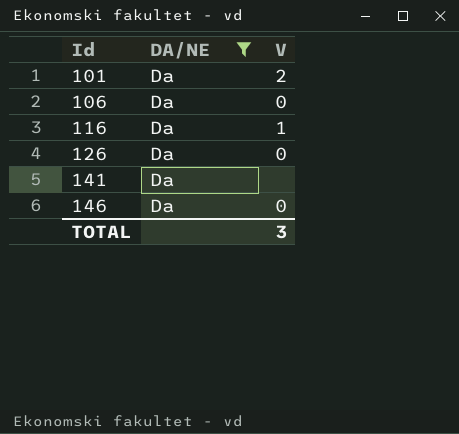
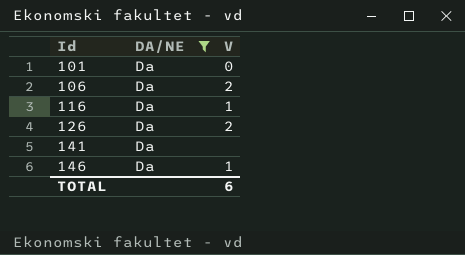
101 | V: 2 -> 0
106 | V: 0 -> 2
126 | V: 0 -> 2
146 | V: 0 -> 1
TOTAL | V: 3 -> 6

